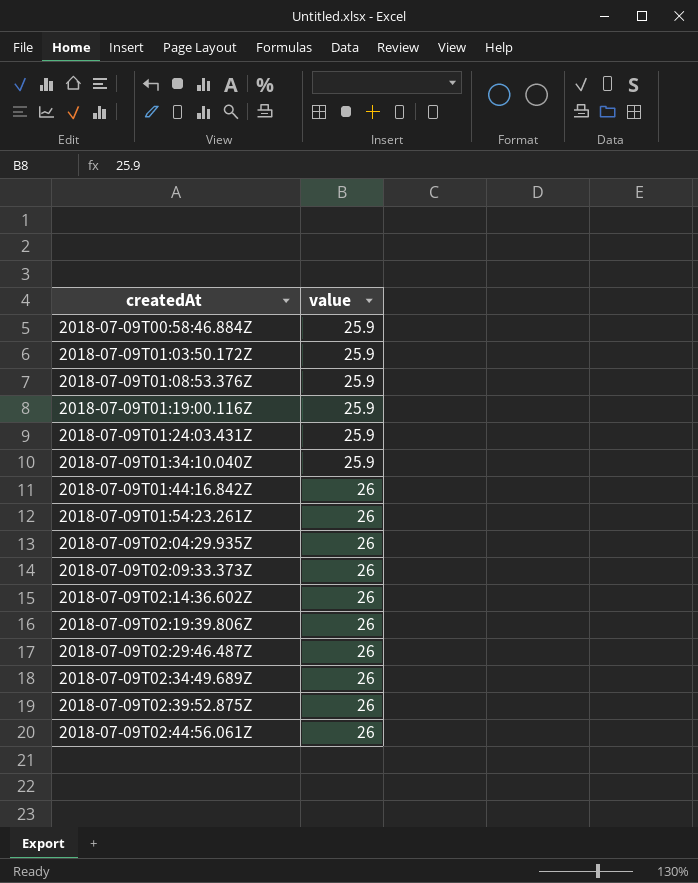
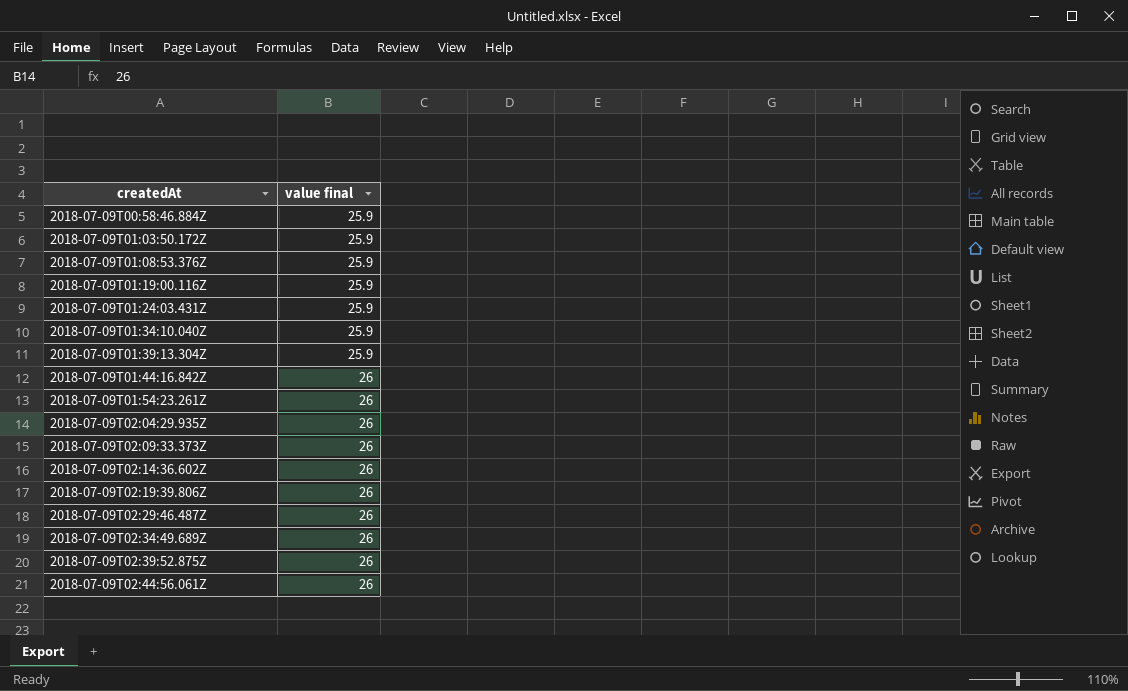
column name: value -> value final
row 2018-07-09T01:39:13.304Z: none -> 25.9

